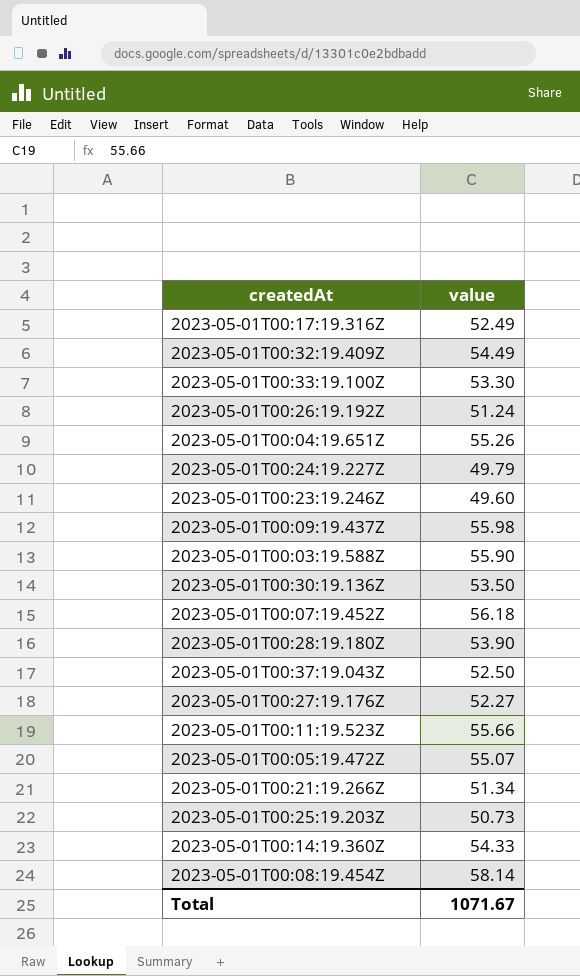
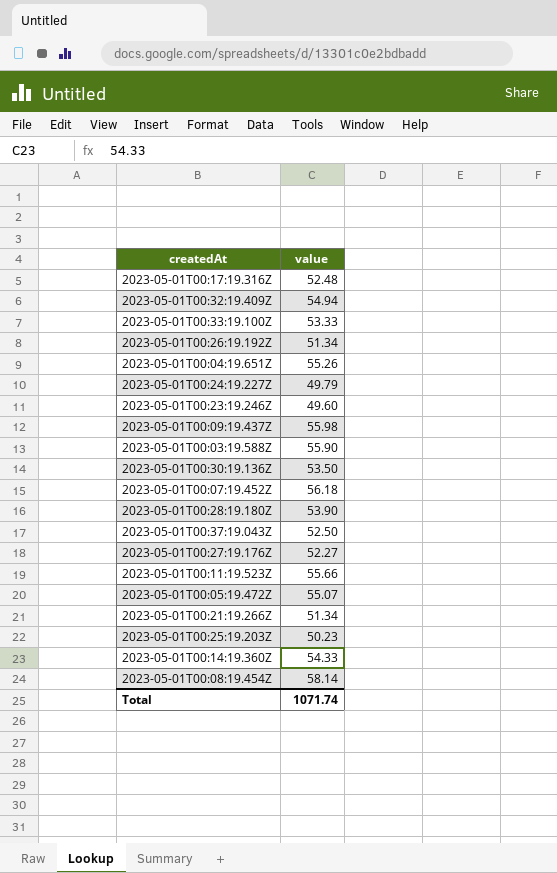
2023-05-01T00:17:19.316Z | value: 52.49 -> 52.48
2023-05-01T00:32:19.409Z | value: 54.49 -> 54.94
2023-05-01T00:33:19.100Z | value: 53.30 -> 53.33
2023-05-01T00:26:19.192Z | value: 51.24 -> 51.34
2023-05-01T00:25:19.203Z | value: 50.73 -> 50.23
Total | value: 1071.67 -> 1071.74

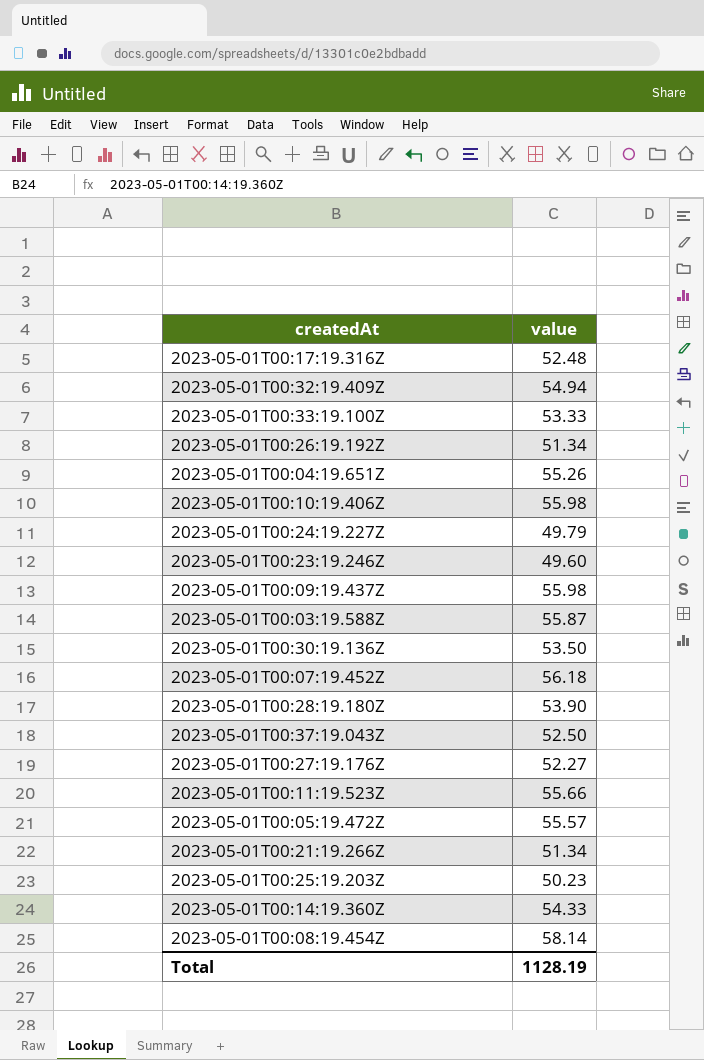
row 2023-05-01T00:10:19.406Z: none -> 55.98
2023-05-01T00:03:19.588Z | value: 55.90 -> 55.87
2023-05-01T00:05:19.472Z | value: 55.07 -> 55.57
Total | value: 1071.74 -> 1128.19

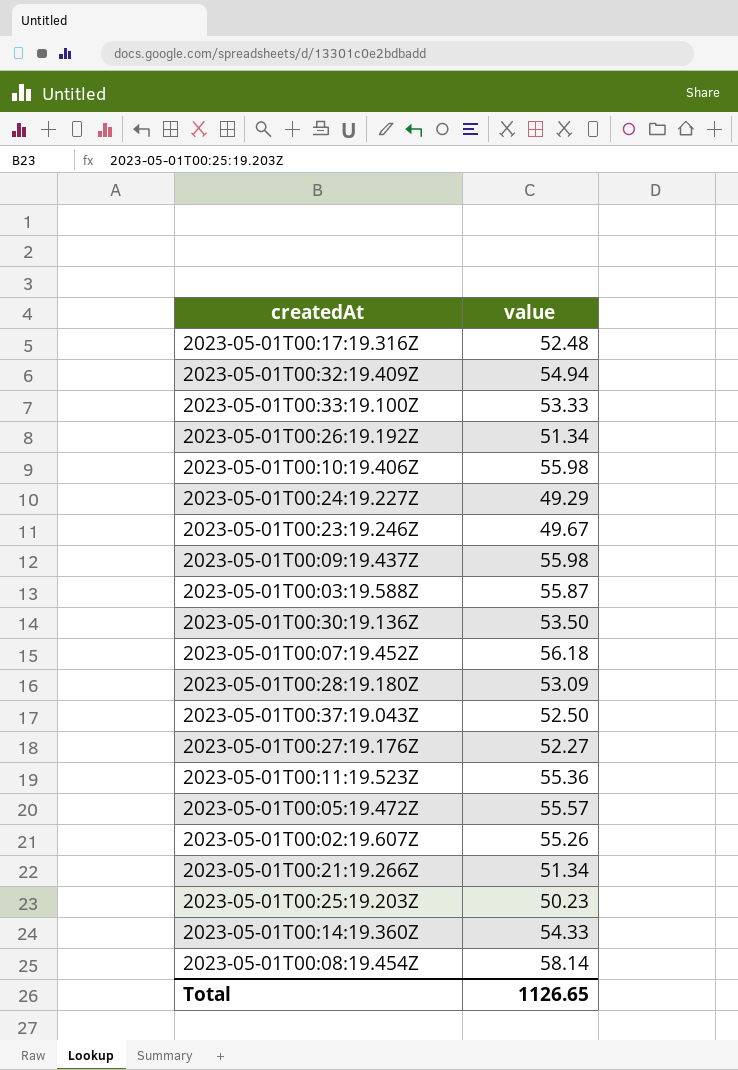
row 2023-05-01T00:04:19.651Z: 55.26 -> none
2023-05-01T00:24:19.227Z | value: 49.79 -> 49.29
2023-05-01T00:23:19.246Z | value: 49.60 -> 49.67
2023-05-01T00:28:19.180Z | value: 53.90 -> 53.09
2023-05-01T00:11:19.523Z | value: 55.66 -> 55.36
row 2023-05-01T00:02:19.607Z: none -> 55.26
Total | value: 1128.19 -> 1126.65

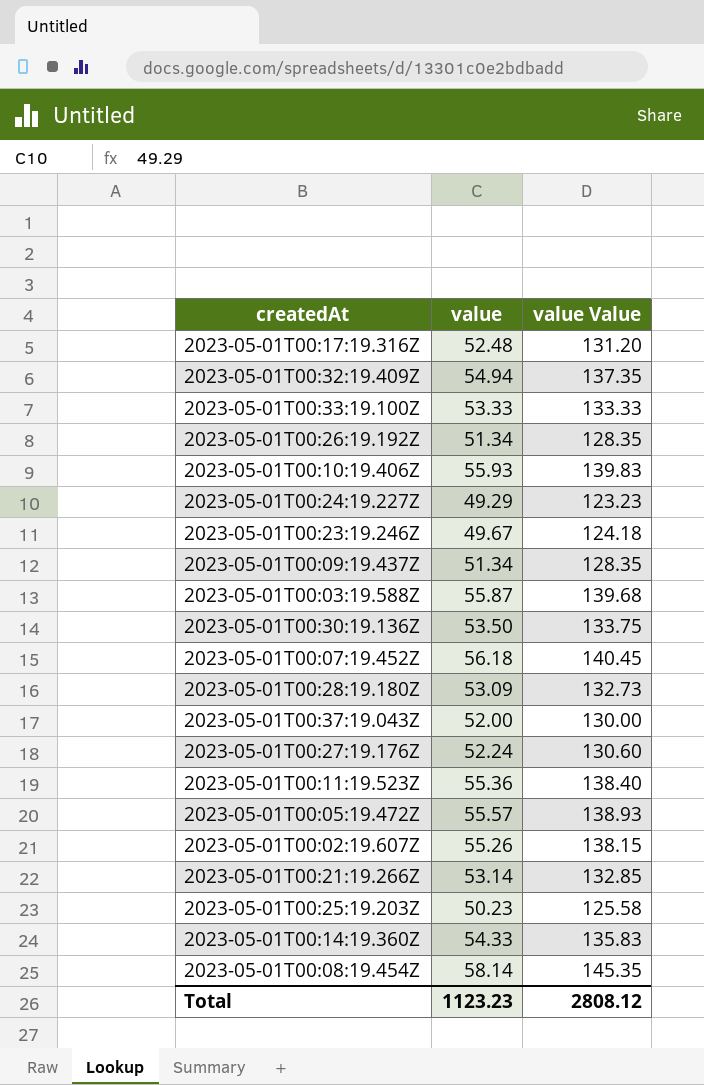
column value Value | formula: none -> [value] * 2.5
2023-05-01T00:10:19.406Z | value: 55.98 -> 55.93
2023-05-01T00:09:19.437Z | value: 55.98 -> 51.34
2023-05-01T00:37:19.043Z | value: 52.50 -> 52.00
2023-05-01T00:27:19.176Z | value: 52.27 -> 52.24
2023-05-01T00:21:19.266Z | value: 51.34 -> 53.14
Total | value: 1126.65 -> 1123.23

